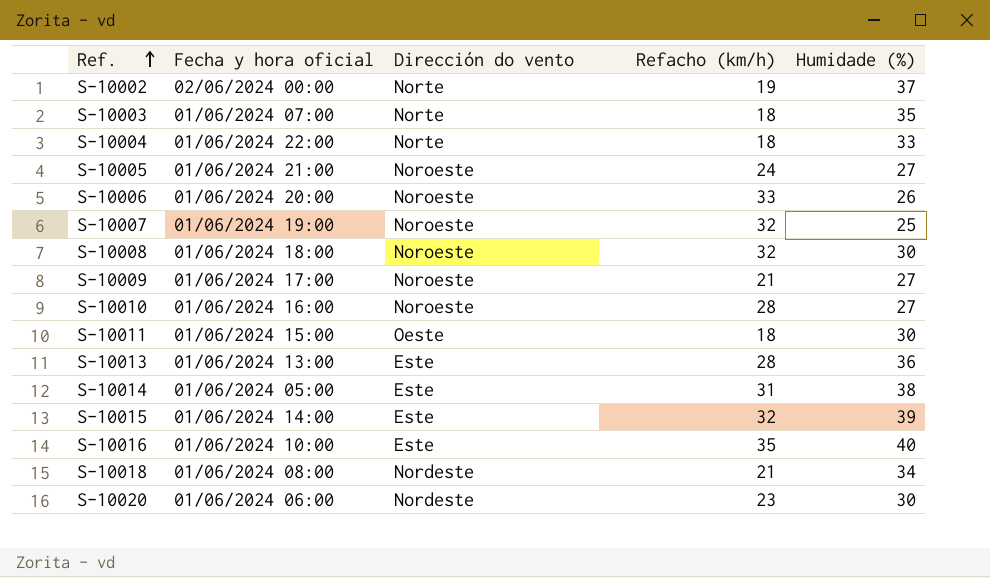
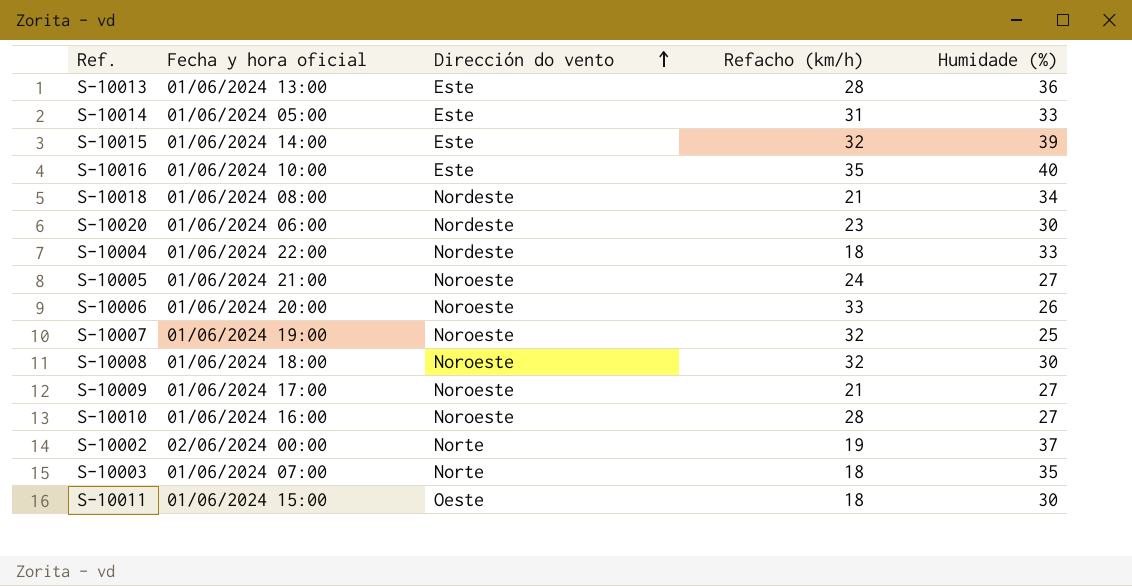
row order: Ref. ascending -> Dirección do vento ascending
S-10014 | Humidade (%): 38 -> 33
S-10004 | Dirección do vento: Norte -> Nordeste

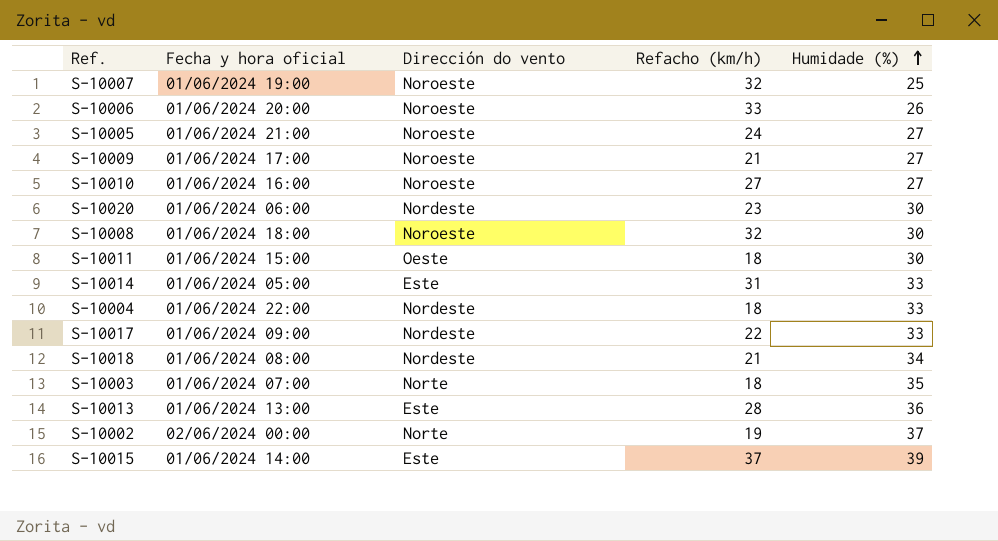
row order: Dirección do vento ascending -> Humidade (%) ascending
row S-10016: 01/06/2024 10:00 | Este | 35 | 40 -> none
S-10010 | Refacho (km/h): 28 -> 27
row S-10017: none -> 01/06/2024 09:00 | Nordeste | 22 | 33
S-10015 | Refacho (km/h): 32 -> 37

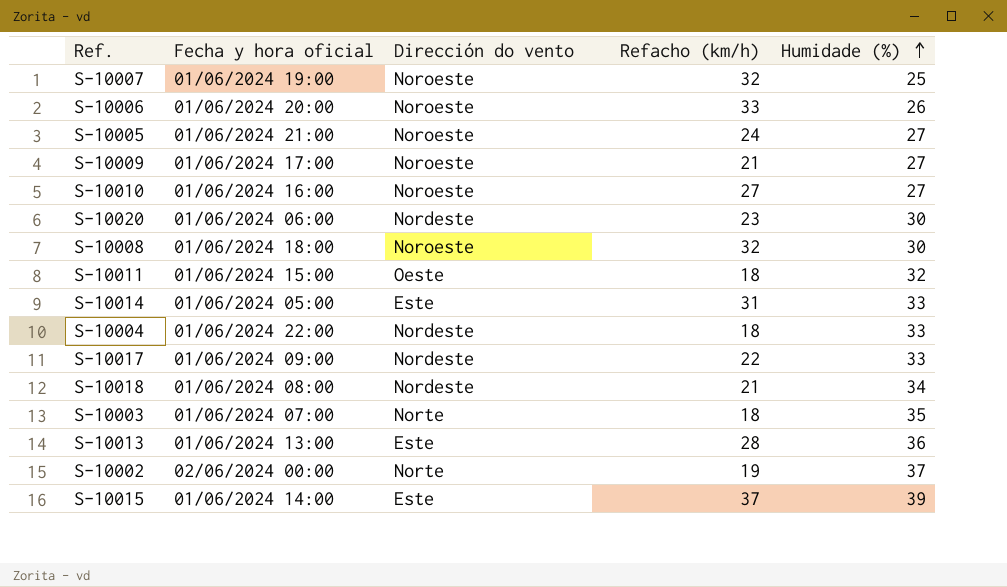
S-10011 | Humidade (%): 30 -> 32

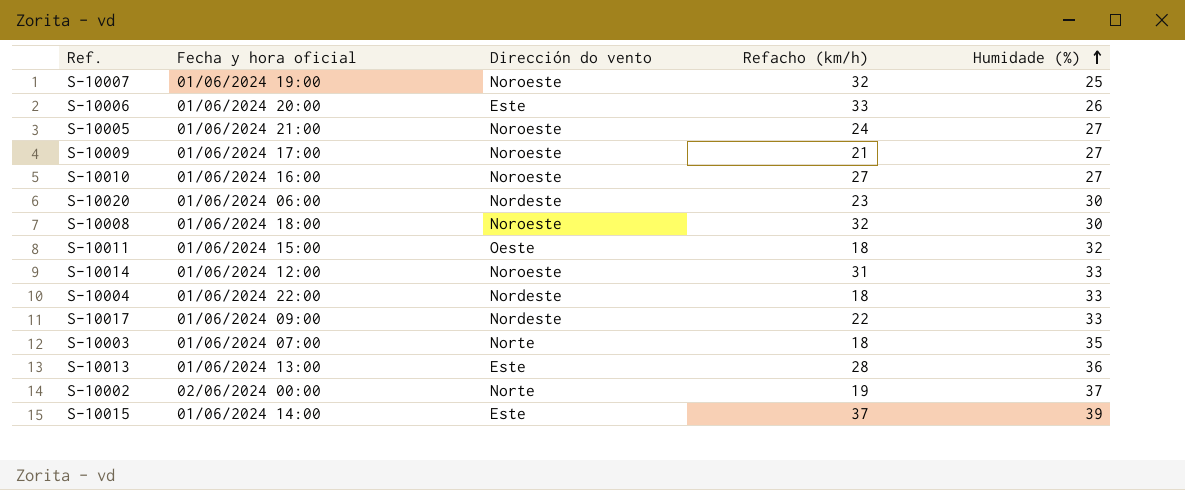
row S-10018: 01/06/2024 08:00 | Nordeste | 21 | 34 -> none
S-10006 | Dirección do vento: Noroeste -> Este
S-10014 | Fecha y hora oficial: 01/06/2024 05:00 -> 01/06/2024 12:00
S-10014 | Dirección do vento: Este -> Noroeste

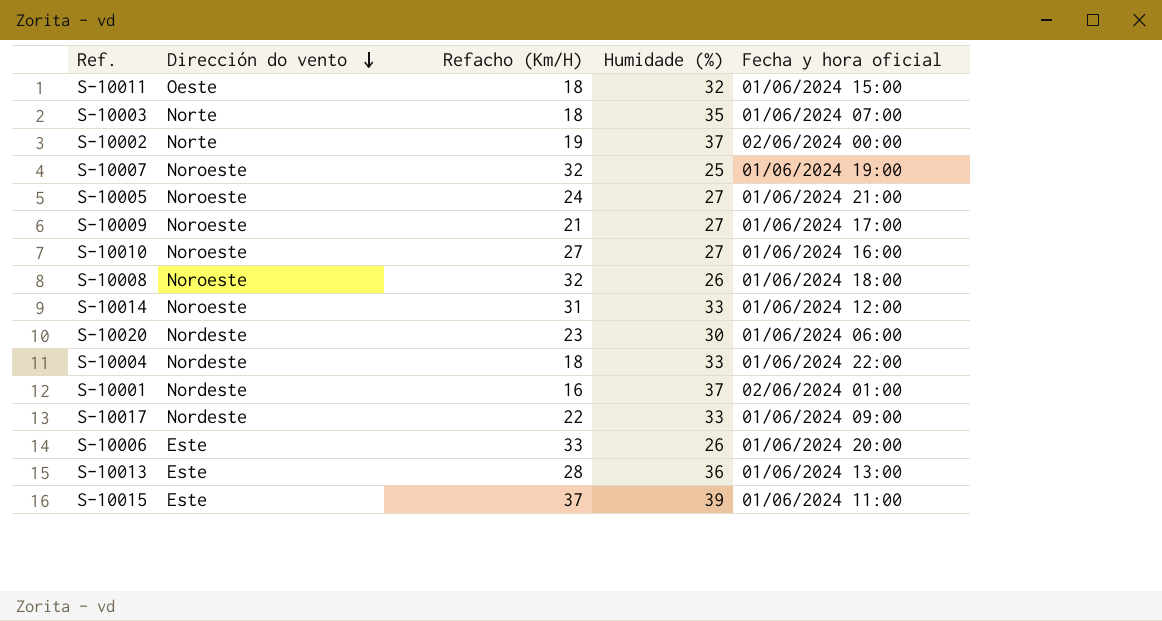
row order: Humidade (%) ascending -> Dirección do vento descending
column name: Refacho (km/h) -> Refacho (Km/H)
column Fecha y hora oficial | position: 2 -> 5
S-10008 | Humidade (%): 30 -> 26
row S-10001: none -> Nordeste | 16 | 37 | 02/06/2024 01:00
S-10015 | Fecha y hora oficial: 01/06/2024 14:00 -> 01/06/2024 11:00

